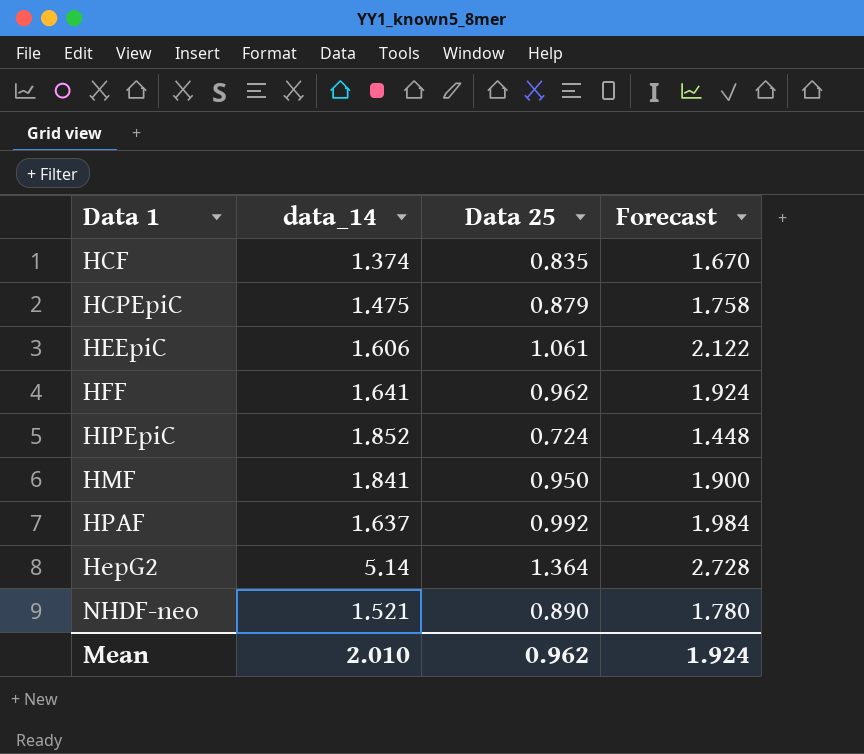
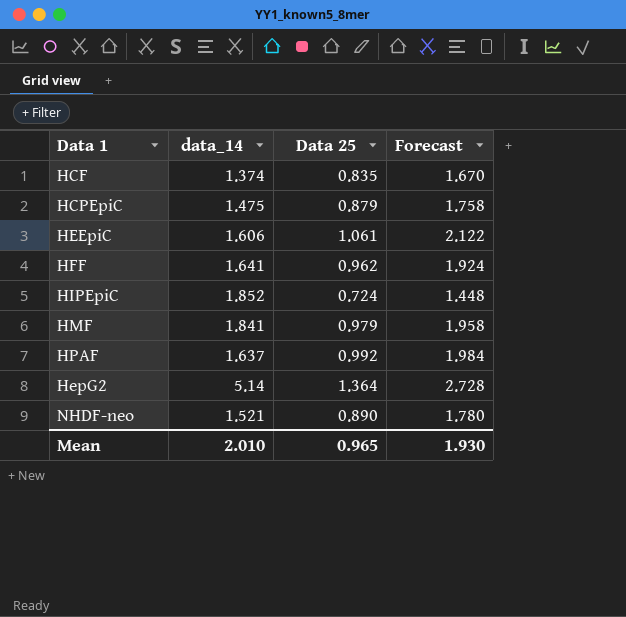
HMF | Data 25: 0.950 -> 0.979
HMF | Forecast: 1.900 -> 1.958
Mean | Data 25: 0.962 -> 0.965
Mean | Forecast: 1.924 -> 1.930

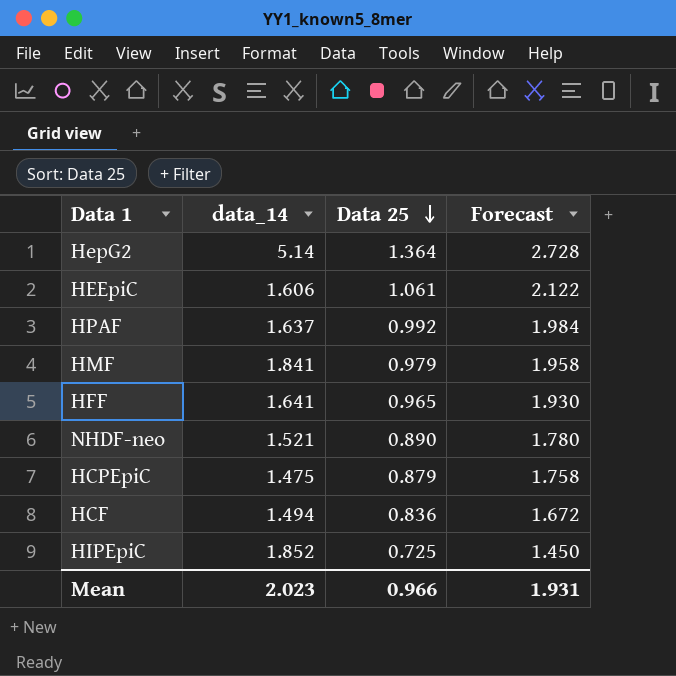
row order: none -> Data 25 descending
HFF | Data 25: 0.962 -> 0.965
HFF | Forecast: 1.924 -> 1.930
HCF | data_14: 1.374 -> 1.494
HCF | Data 25: 0.835 -> 0.836
HCF | Forecast: 1.670 -> 1.672
HIPEpiC | Data 25: 0.724 -> 0.725
HIPEpiC | Forecast: 1.448 -> 1.450
Mean | data_14: 2.010 -> 2.023
Mean | Data 25: 0.965 -> 0.966
Mean | Forecast: 1.930 -> 1.931

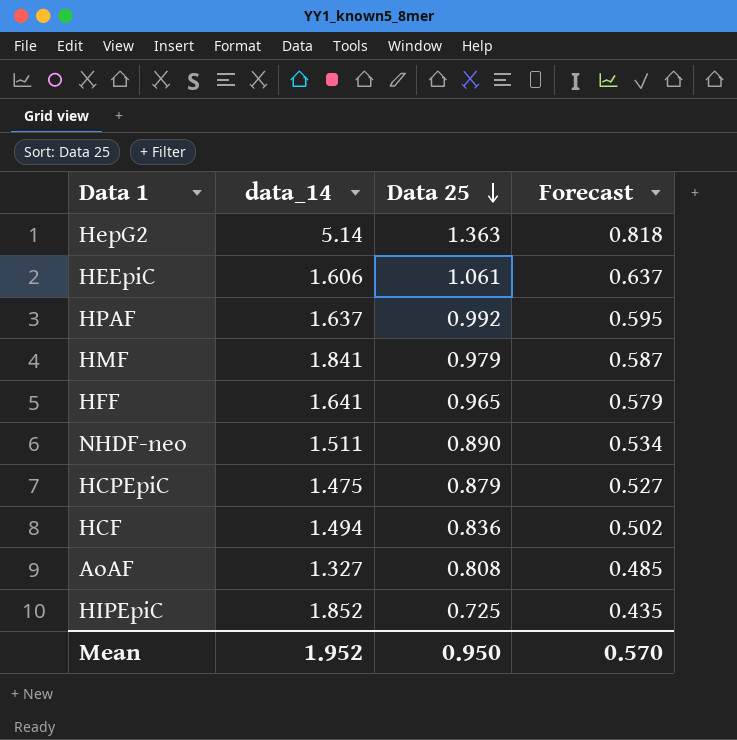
column Forecast | formula: [Data 25] * 2 -> [Data 25] * 0.6
HepG2 | Data 25: 1.364 -> 1.363
NHDF-neo | data_14: 1.521 -> 1.511
row AoAF: none -> 1.327 | 0.808 | 0.485
Mean | data_14: 2.023 -> 1.952
Mean | Data 25: 0.966 -> 0.950
Mean | Forecast: 1.931 -> 0.570

